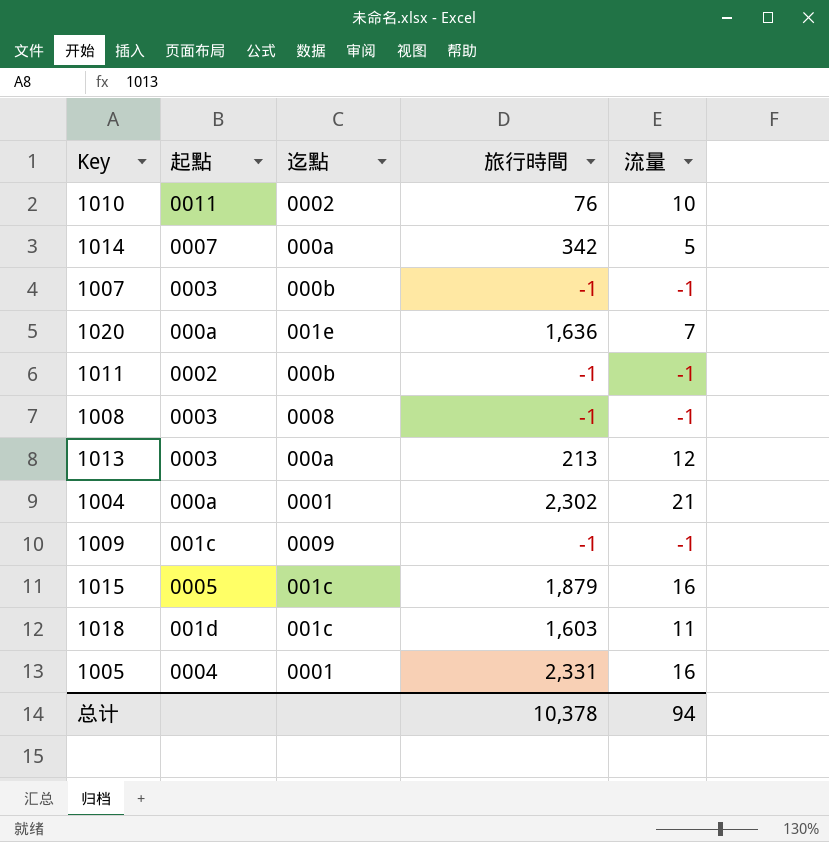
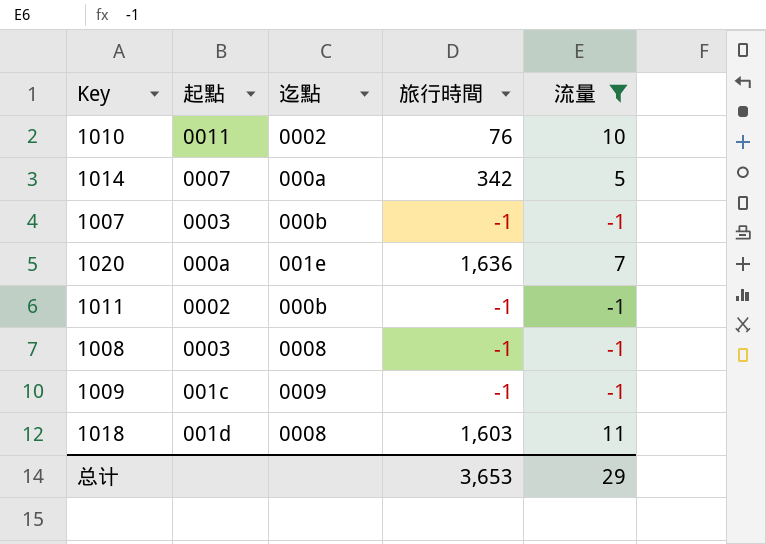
filter: none -> 流量 <= 11
1018 | 迄點: 001c -> 0008
总计 | 旅行時間: 10,378 -> 3,653
总计 | 流量: 94 -> 29

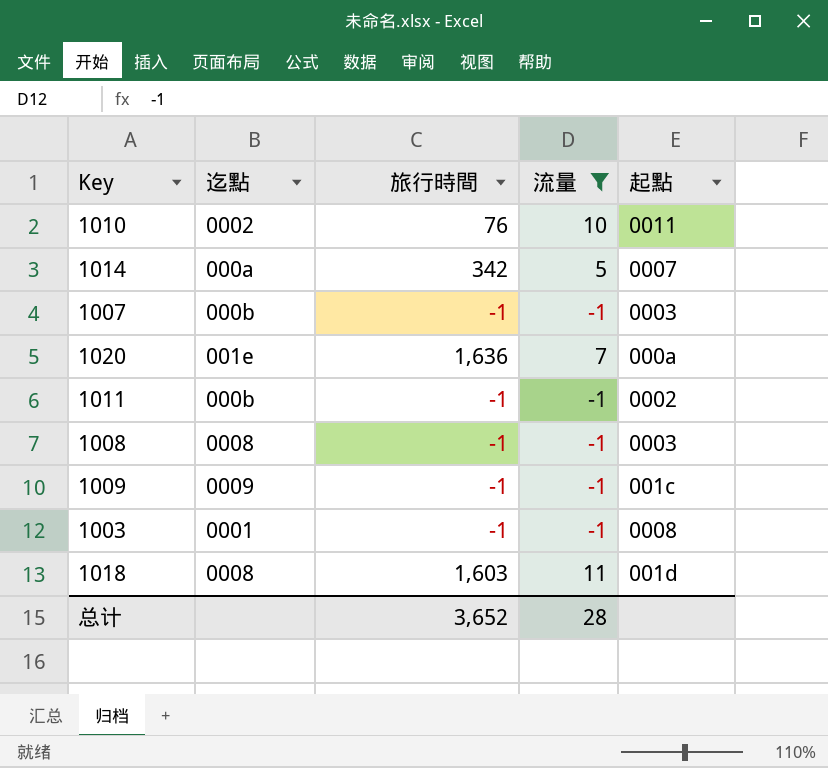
column 起點 | position: 2 -> 5
row 1003: none -> 0001 | -1 | -1 | 0008
总计 | 旅行時間: 3,653 -> 3,652
总计 | 流量: 29 -> 28

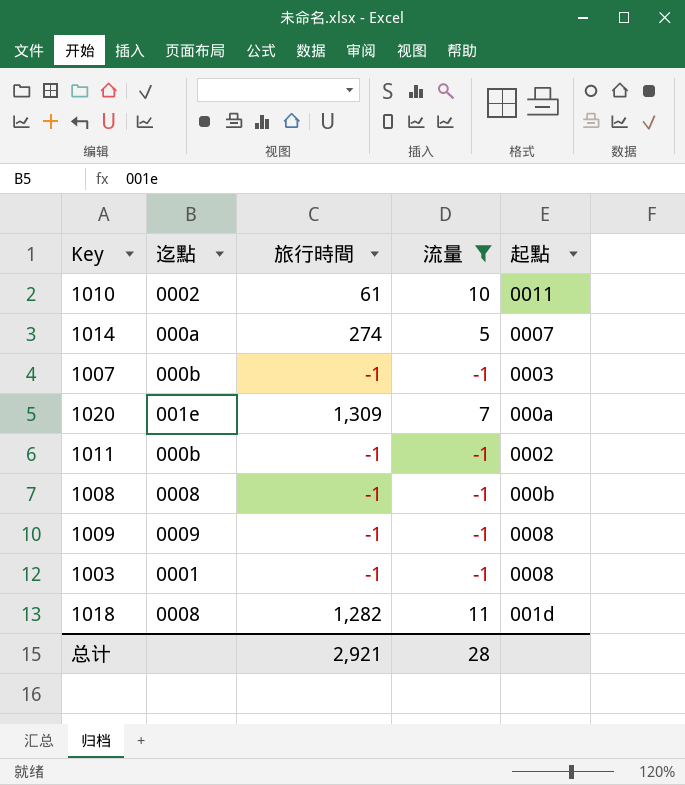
1010 | 旅行時間: 76 -> 61
1014 | 旅行時間: 342 -> 274
1020 | 旅行時間: 1,636 -> 1,309
1008 | 起點: 0003 -> 000b
1009 | 起點: 001c -> 0008
1018 | 旅行時間: 1,603 -> 1,282
总计 | 旅行時間: 3,652 -> 2,921

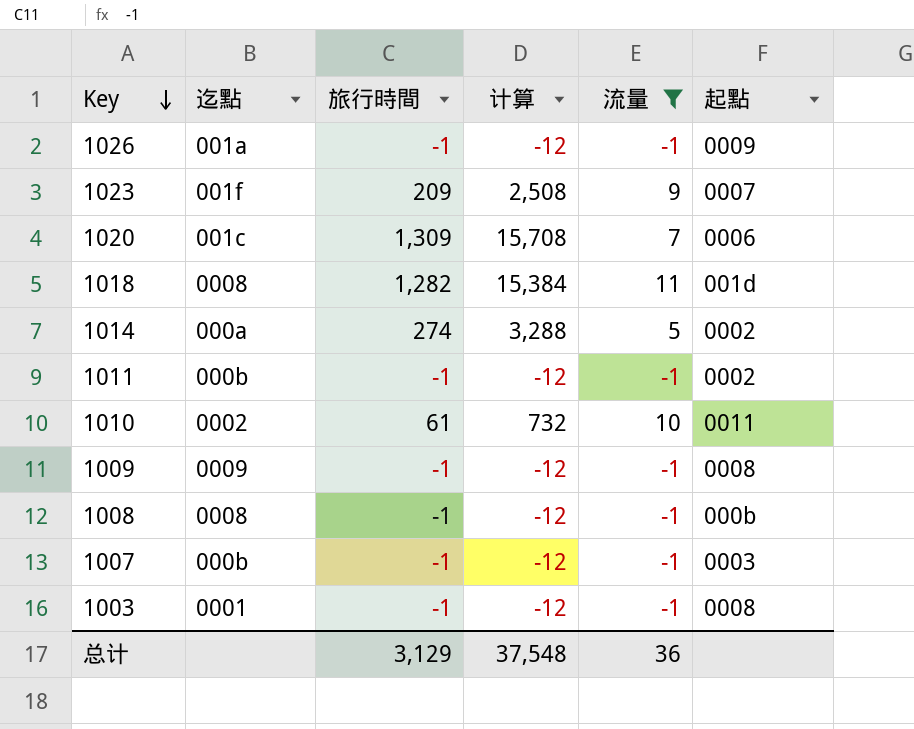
row order: none -> Key descending
column 计算 | formula: none -> [旅行時間] * 12
row 1026: none -> 001a | -1 | -12 | -1 | 0009
row 1023: none -> 001f | 209 | 2,508 | 9 | 0007
1020 | 迄點: 001e -> 001c
1020 | 起點: 000a -> 0006
1014 | 起點: 0007 -> 0002
总计 | 旅行時間: 2,921 -> 3,129
总计 | 流量: 28 -> 36

